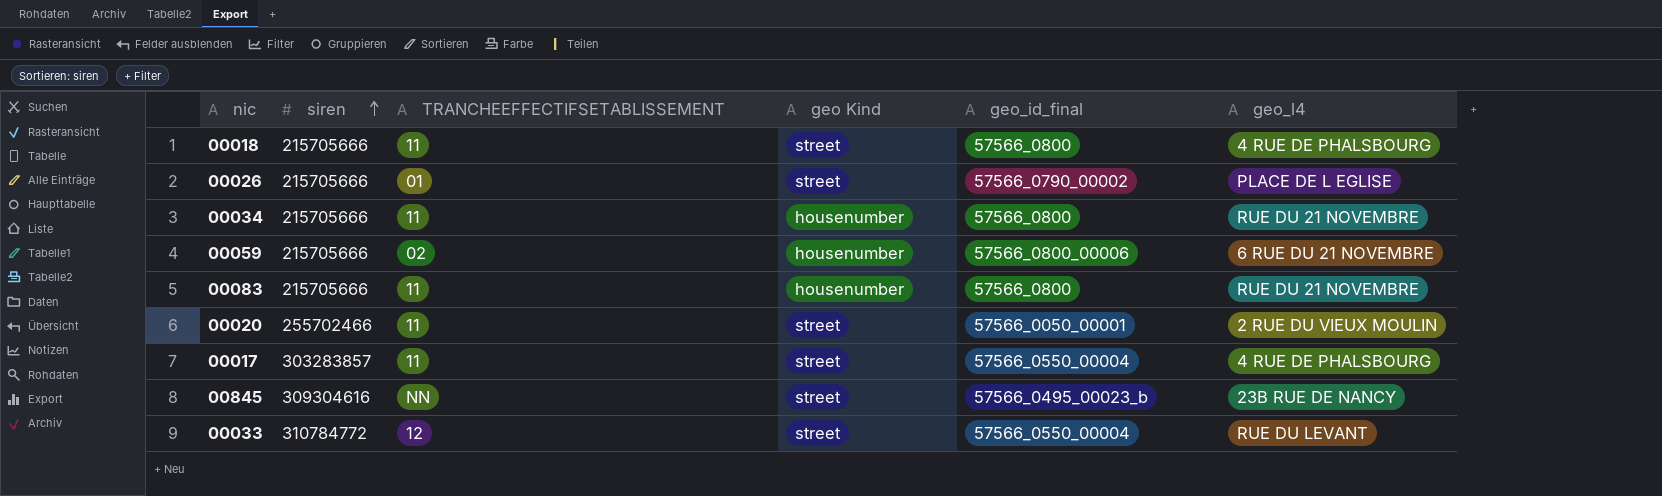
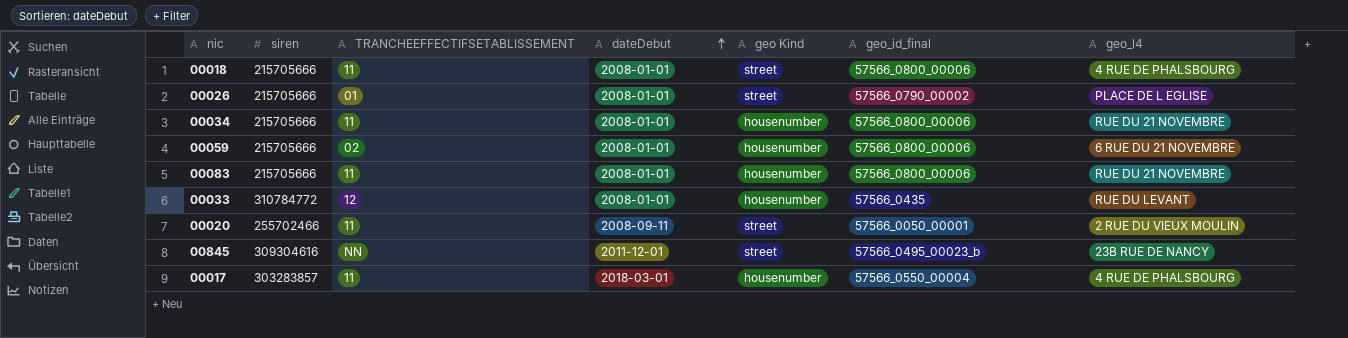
row order: siren ascending -> dateDebut ascending
column dateDebut | position: none -> 4
00018 | geo_id_final: 57566_0800 -> 57566_0800_00006
00034 | geo_id_final: 57566_0800 -> 57566_0800_00006
00083 | geo_id_final: 57566_0800 -> 57566_0800_00006
00033 | geo Kind: street -> housenumber
00033 | geo_id_final: 57566_0550_00004 -> 57566_0435
00017 | geo Kind: street -> housenumber

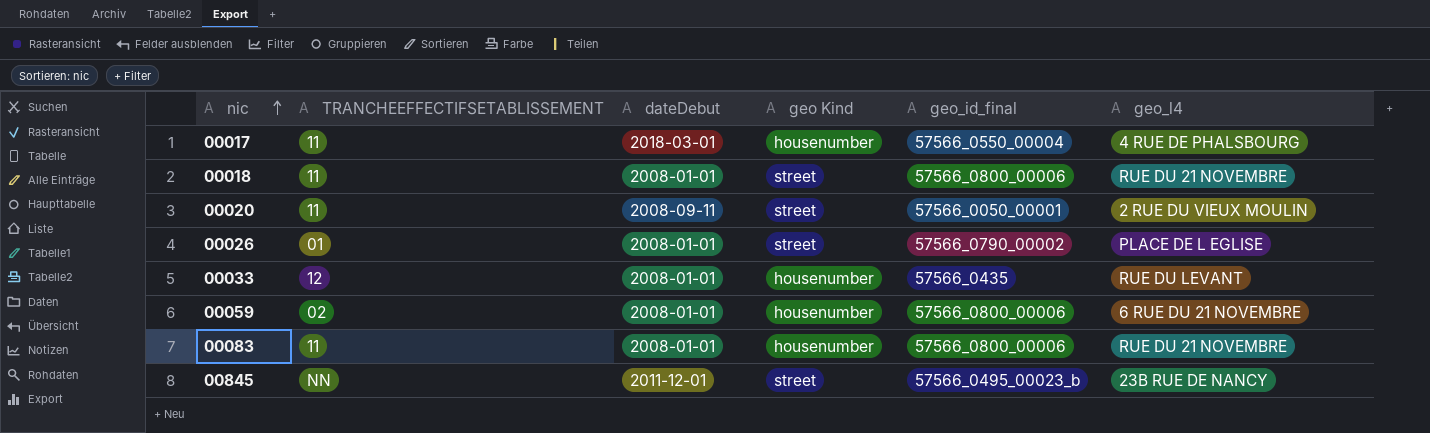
row order: dateDebut ascending -> nic ascending
column siren | position: 2 -> none
row 00034: 215705666 | 11 | 2008-01-01 | housenumber | 57566_0800_00006 | RUE DU 21 NOVEMBRE -> none
00018 | geo_l4: 4 RUE DE PHALSBOURG -> RUE DU 21 NOVEMBRE

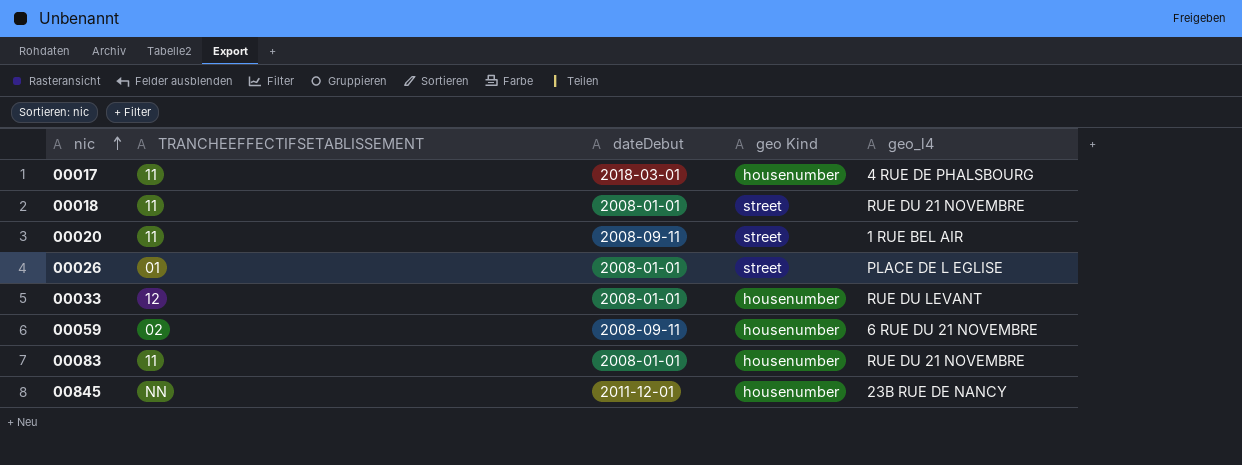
column geo_id_final | position: 5 -> none
00020 | geo_l4: 2 RUE DU VIEUX MOULIN -> 1 RUE BEL AIR
00059 | dateDebut: 2008-01-01 -> 2008-09-11
00845 | geo Kind: street -> housenumber

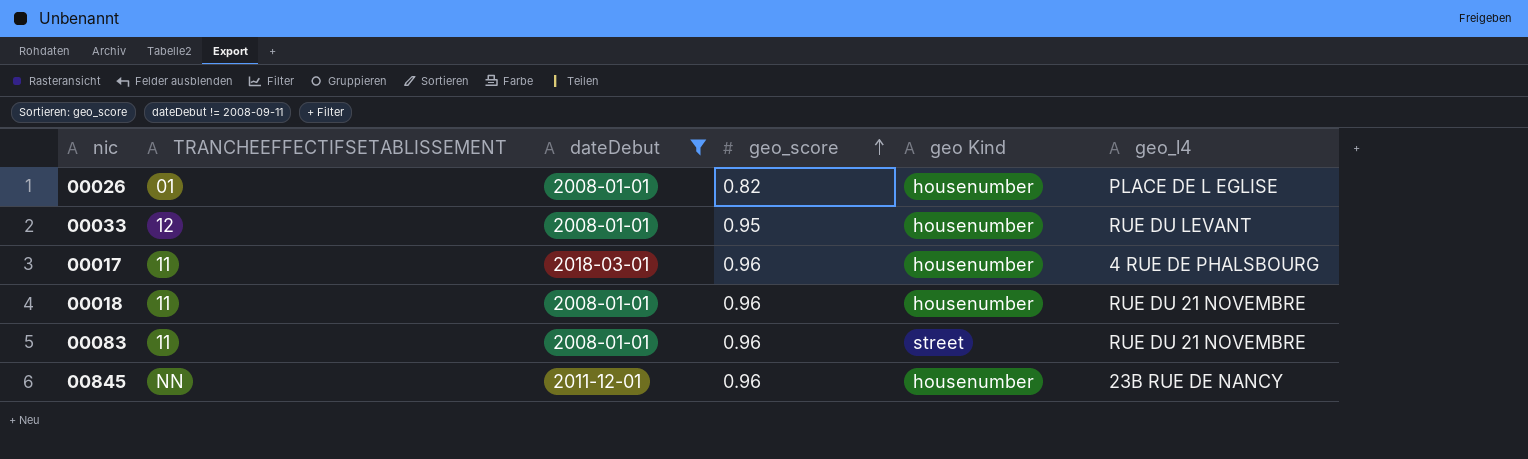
filter: none -> dateDebut != 2008-09-11
row order: nic ascending -> geo_score ascending
column geo_score | position: none -> 4
00026 | geo Kind: street -> housenumber
00018 | geo Kind: street -> housenumber
00083 | geo Kind: housenumber -> street

